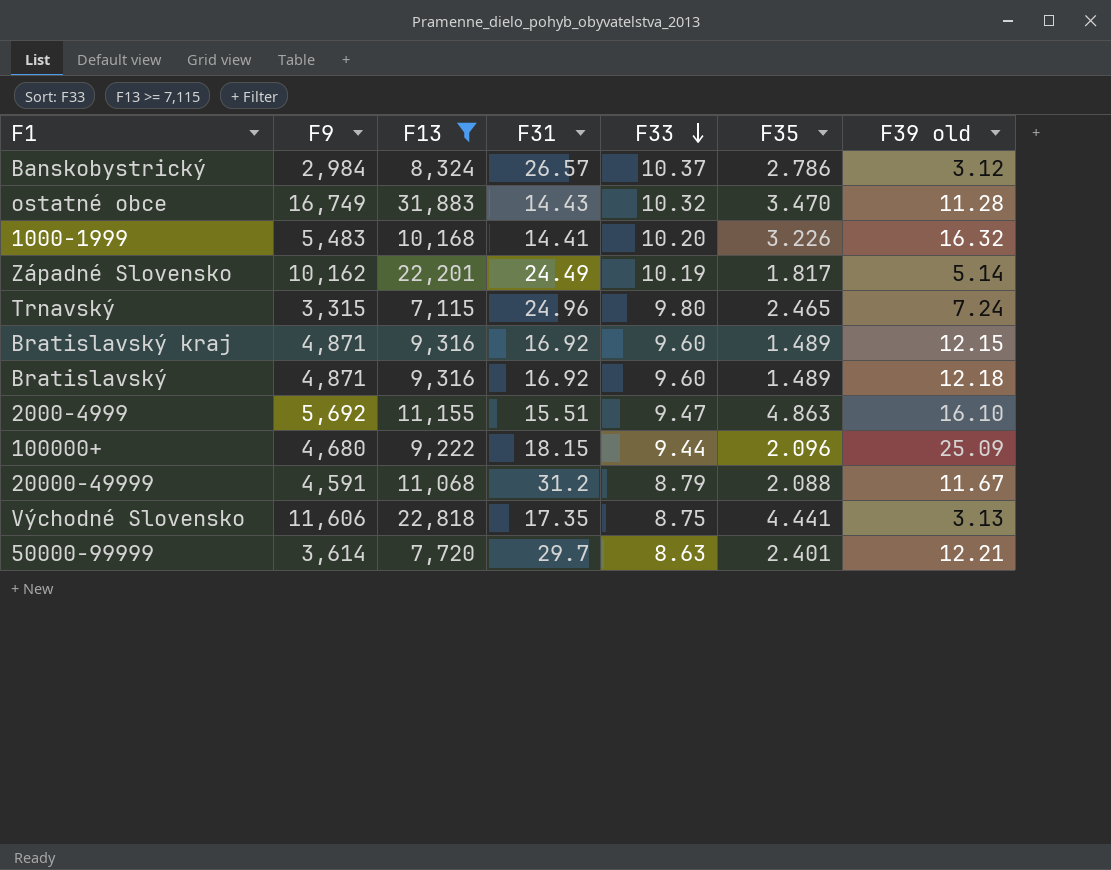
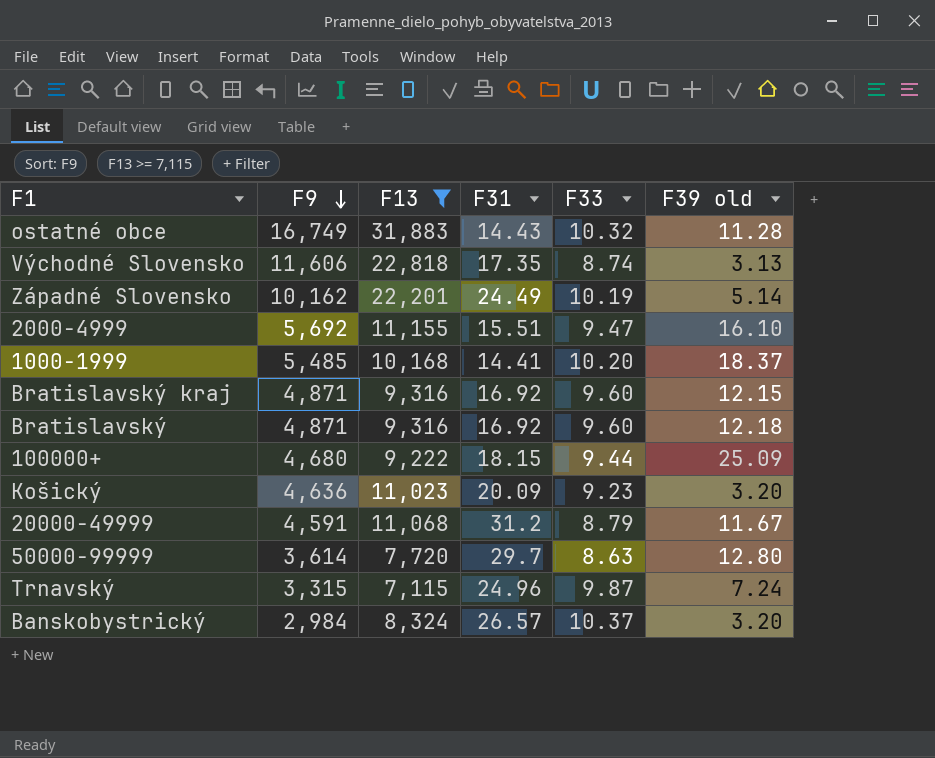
row order: F33 descending -> F9 descending
column F35 | position: 6 -> none
Východné Slovensko | F33: 8.75 -> 8.74
1000-1999 | F9: 5,483 -> 5,485
1000-1999 | F39 old: 16.32 -> 18.37
row Košický: none -> 4,636 | 11,023 | 20.09 | 9.23 | 3.20
50000-99999 | F39 old: 12.21 -> 12.80
Trnavský | F33: 9.80 -> 9.87
Banskobystrický | F39 old: 3.12 -> 3.20

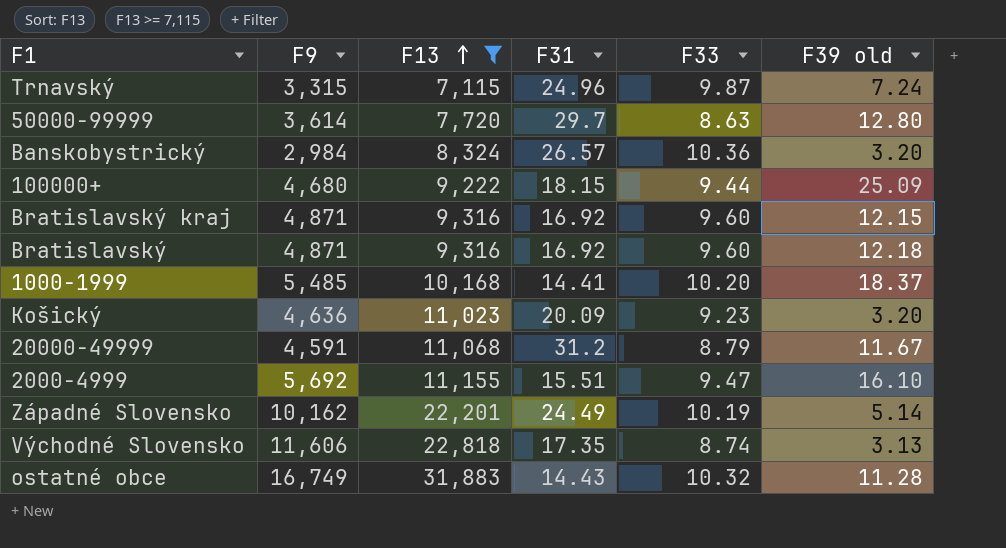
row order: F9 descending -> F13 ascending
Banskobystrický | F33: 10.37 -> 10.36

